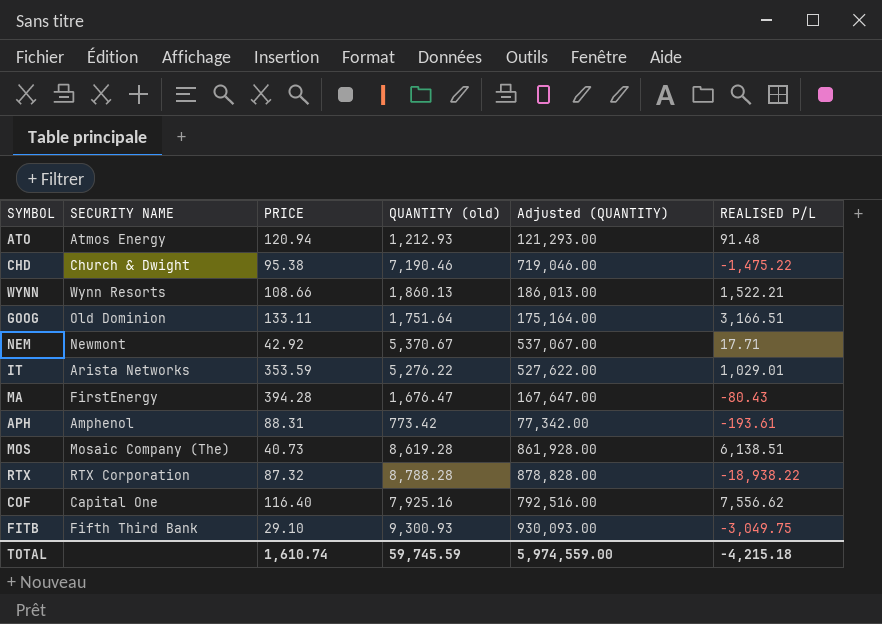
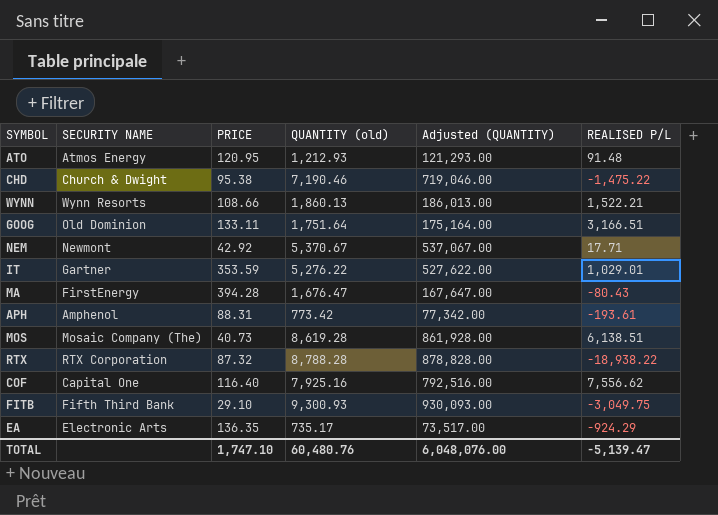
ATO | PRICE: 120.94 -> 120.95
IT | SECURITY NAME: Arista Networks -> Gartner
row EA: none -> Electronic Arts | 136.35 | 735.17 | 73,517.00 | -924.29
TOTAL | PRICE: 1,610.74 -> 1,747.10
TOTAL | QUANTITY (old): 59,745.59 -> 60,480.76
TOTAL | Adjusted (QUANTITY): 5,974,559.00 -> 6,048,076.00
TOTAL | REALISED P/L: -4,215.18 -> -5,139.47

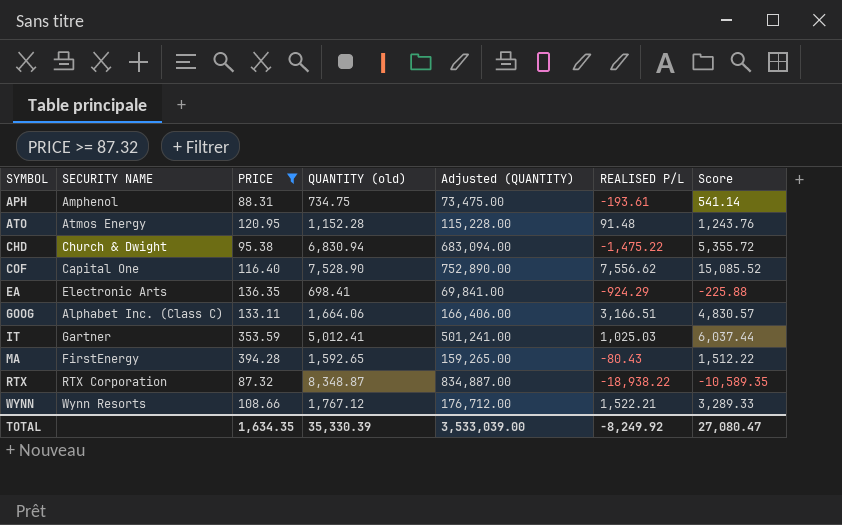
filter: none -> PRICE >= 87.32
row order: none -> SYMBOL ascending
column Score | formula: none -> [QUANTITY (old)] + [REALISED P/L]
APH | QUANTITY (old): 773.42 -> 734.75
APH | Adjusted (QUANTITY): 77,342.00 -> 73,475.00
ATO | QUANTITY (old): 1,212.93 -> 1,152.28
ATO | Adjusted (QUANTITY): 121,293.00 -> 115,228.00
CHD | QUANTITY (old): 7,190.46 -> 6,830.94
CHD | Adjusted (QUANTITY): 719,046.00 -> 683,094.00
COF | QUANTITY (old): 7,925.16 -> 7,528.90
COF | Adjusted (QUANTITY): 792,516.00 -> 752,890.00
EA | QUANTITY (old): 735.17 -> 698.41
EA | Adjusted (QUANTITY): 73,517.00 -> 69,841.00
GOOG | SECURITY NAME: Old Dominion -> Alphabet Inc. (Class C)
GOOG | QUANTITY (old): 1,751.64 -> 1,664.06
GOOG | Adjusted (QUANTITY): 175,164.00 -> 166,406.00
IT | QUANTITY (old): 5,276.22 -> 5,012.41
IT | Adjusted (QUANTITY): 527,622.00 -> 501,241.00
IT | REALISED P/L: 1,029.01 -> 1,025.03
MA | QUANTITY (old): 1,676.47 -> 1,592.65
MA | Adjusted (QUANTITY): 167,647.00 -> 159,265.00
RTX | QUANTITY (old): 8,788.28 -> 8,348.87
RTX | Adjusted (QUANTITY): 878,828.00 -> 834,887.00
WYNN | QUANTITY (old): 1,860.13 -> 1,767.12
WYNN | Adjusted (QUANTITY): 186,013.00 -> 176,712.00
TOTAL | PRICE: 1,747.10 -> 1,634.35
TOTAL | QUANTITY (old): 60,480.76 -> 35,330.39
TOTAL | Adjusted (QUANTITY): 6,048,076.00 -> 3,533,039.00
TOTAL | REALISED P/L: -5,139.47 -> -8,249.92

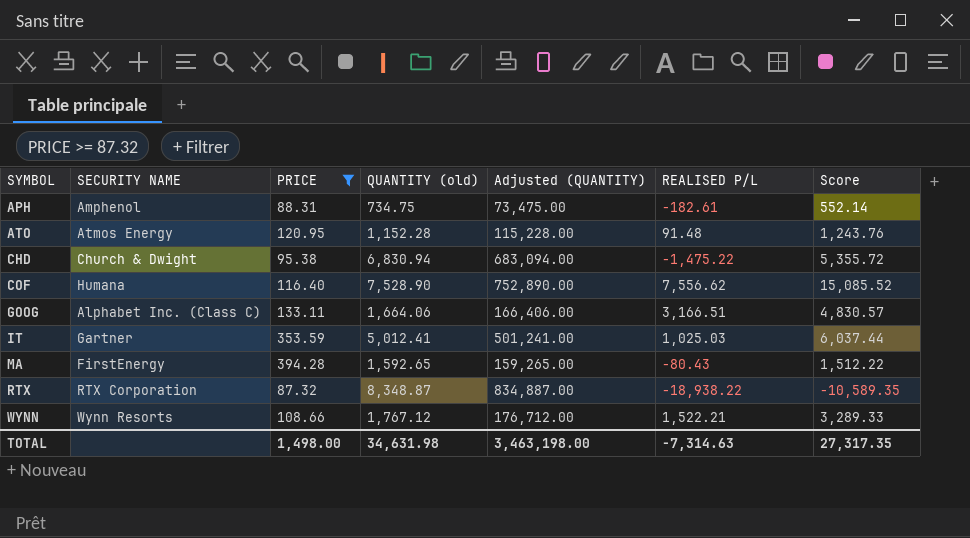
row EA: Electronic Arts | 136.35 | 698.41 | 69,841.00 | -924.29 | -225.88 -> none
APH | REALISED P/L: -193.61 -> -182.61
APH | Score: 541.14 -> 552.14
COF | SECURITY NAME: Capital One -> Humana
TOTAL | PRICE: 1,634.35 -> 1,498.00
TOTAL | QUANTITY (old): 35,330.39 -> 34,631.98
TOTAL | Adjusted (QUANTITY): 3,533,039.00 -> 3,463,198.00
TOTAL | REALISED P/L: -8,249.92 -> -7,314.63
TOTAL | Score: 27,080.47 -> 27,317.35

